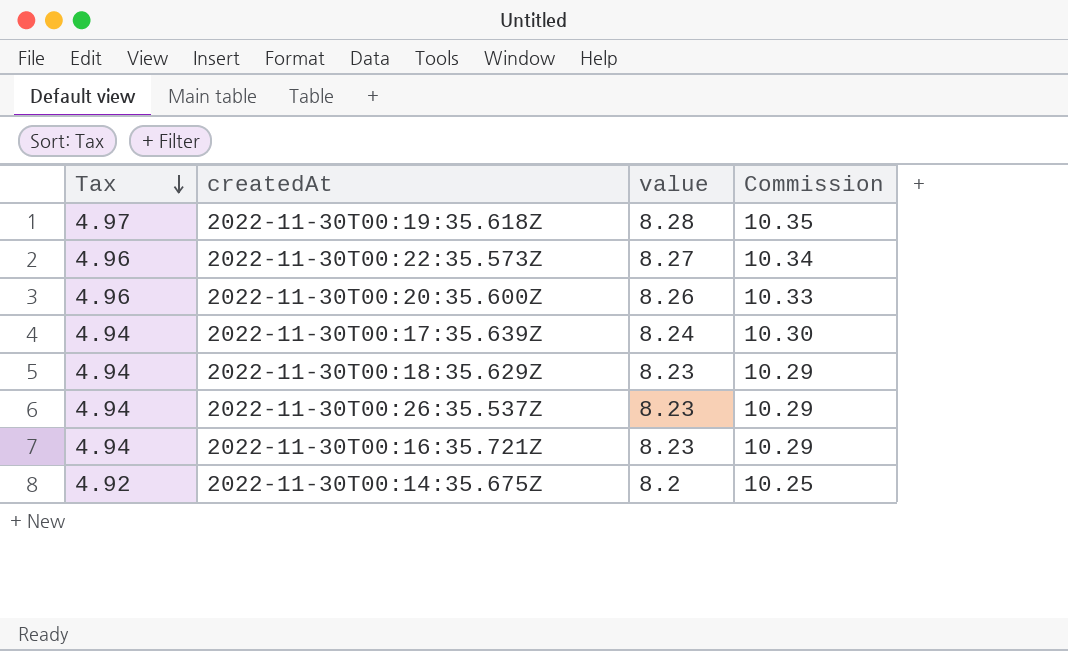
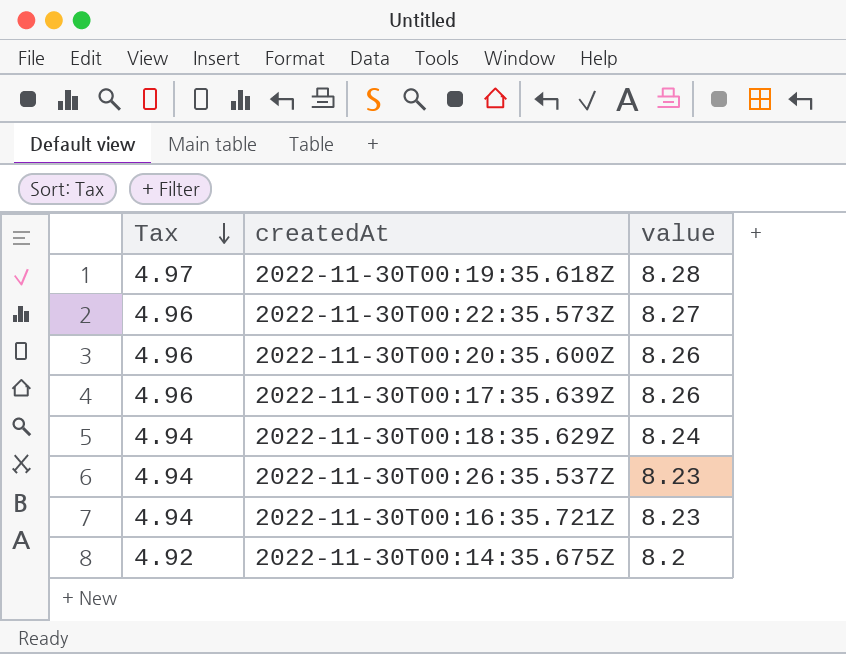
column Commission | formula: [value] * 1.25 -> none
2022-11-30T00:17:35.639Z | Tax: 4.94 -> 4.96
2022-11-30T00:17:35.639Z | value: 8.24 -> 8.26
2022-11-30T00:18:35.629Z | value: 8.23 -> 8.24

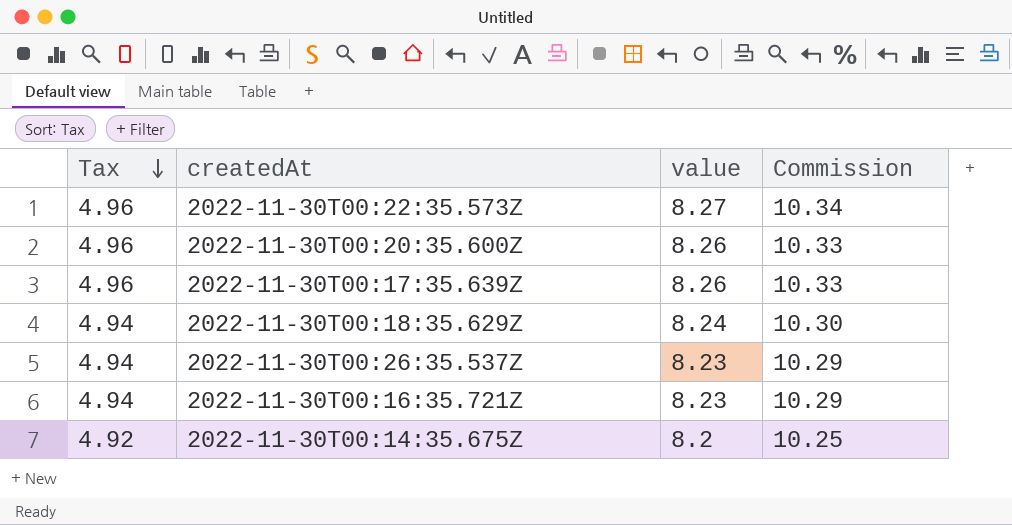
column Commission | formula: none -> [value] * 1.25
row 2022-11-30T00:19:35.618Z: 4.97 | 8.28 -> none

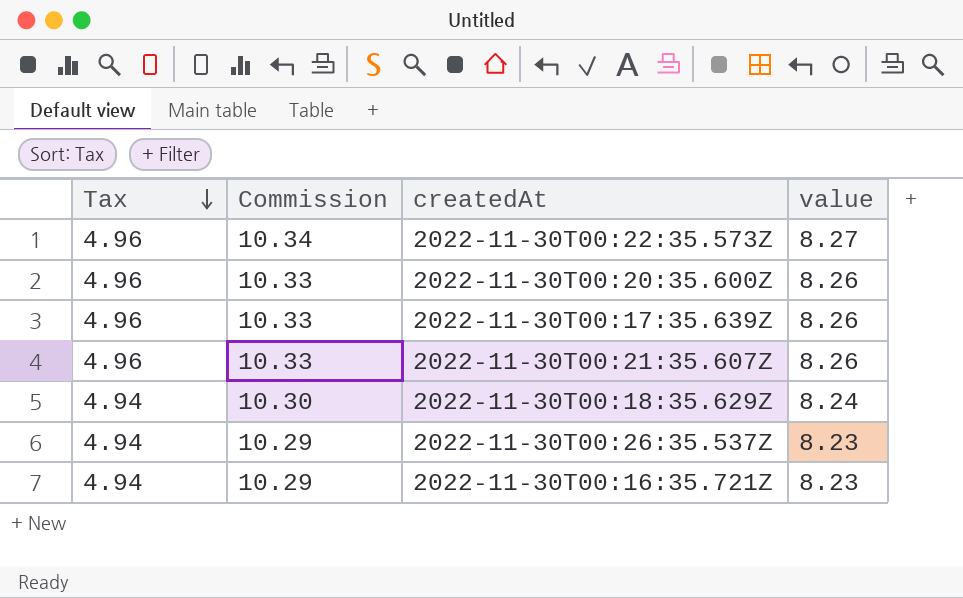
column Commission | position: 4 -> 2
row 2022-11-30T00:14:35.675Z: 4.92 | 8.2 | 10.25 -> none
row 2022-11-30T00:21:35.607Z: none -> 4.96 | 10.33 | 8.26

